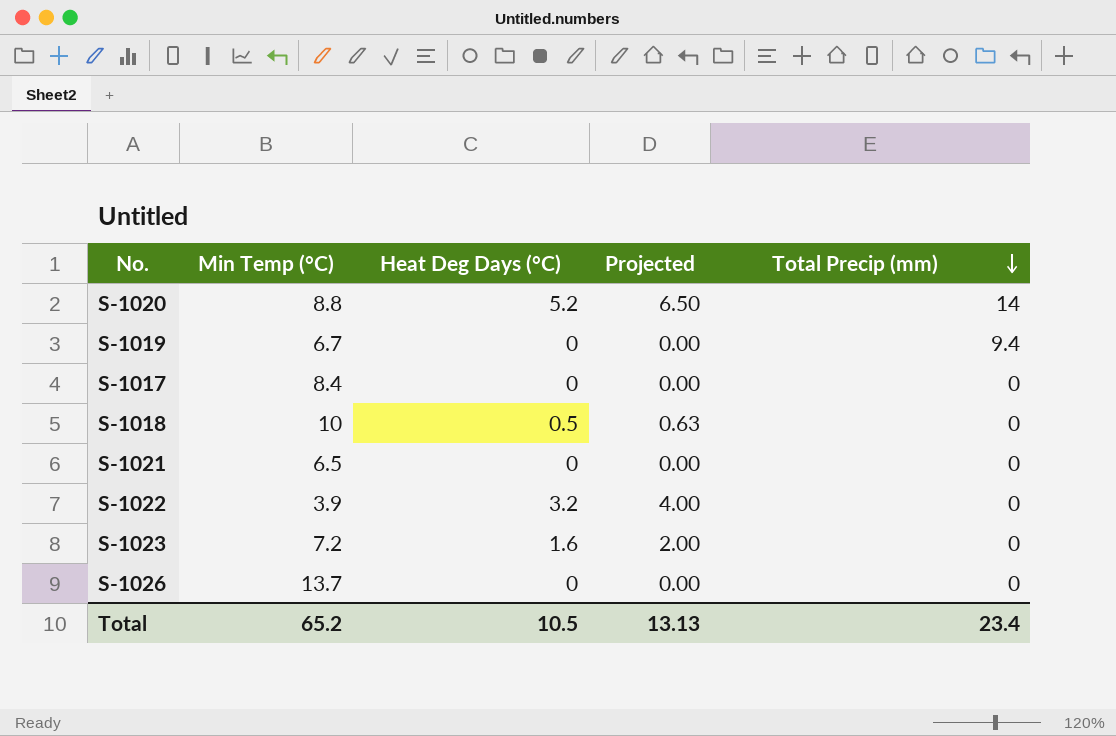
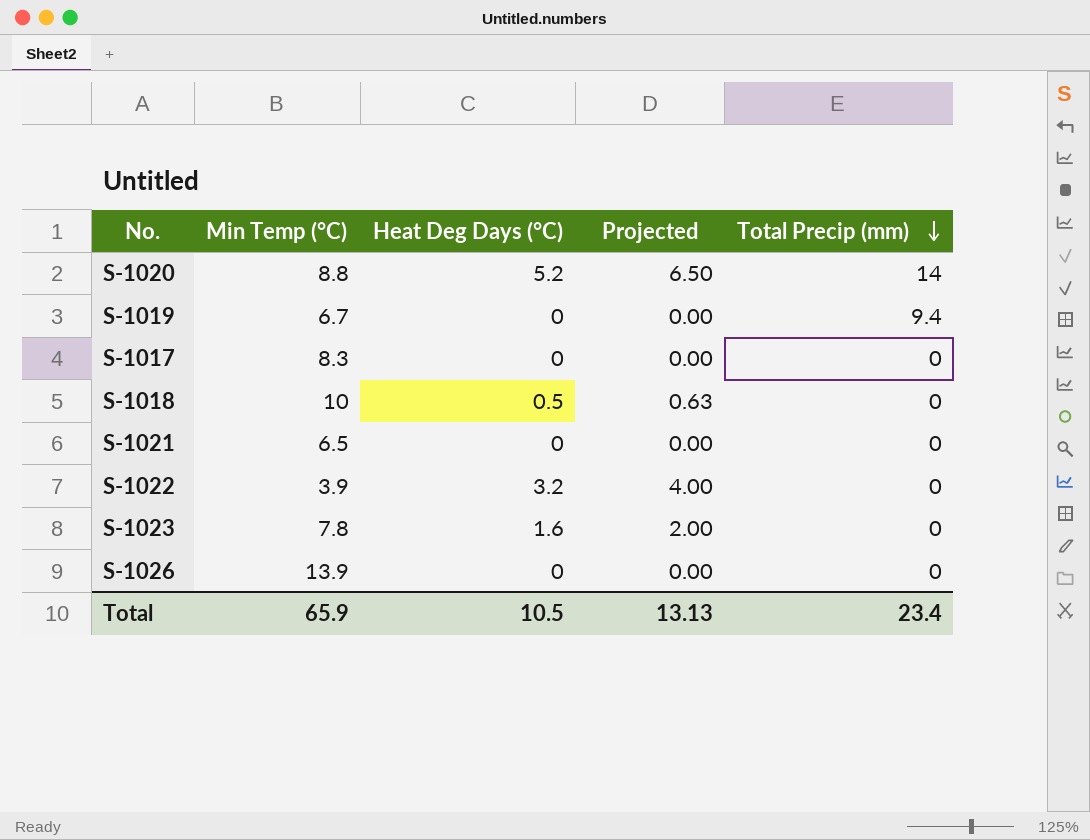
S-1017 | Min Temp (°C): 8.4 -> 8.3
S-1023 | Min Temp (°C): 7.2 -> 7.8
S-1026 | Min Temp (°C): 13.7 -> 13.9
Total | Min Temp (°C): 65.2 -> 65.9

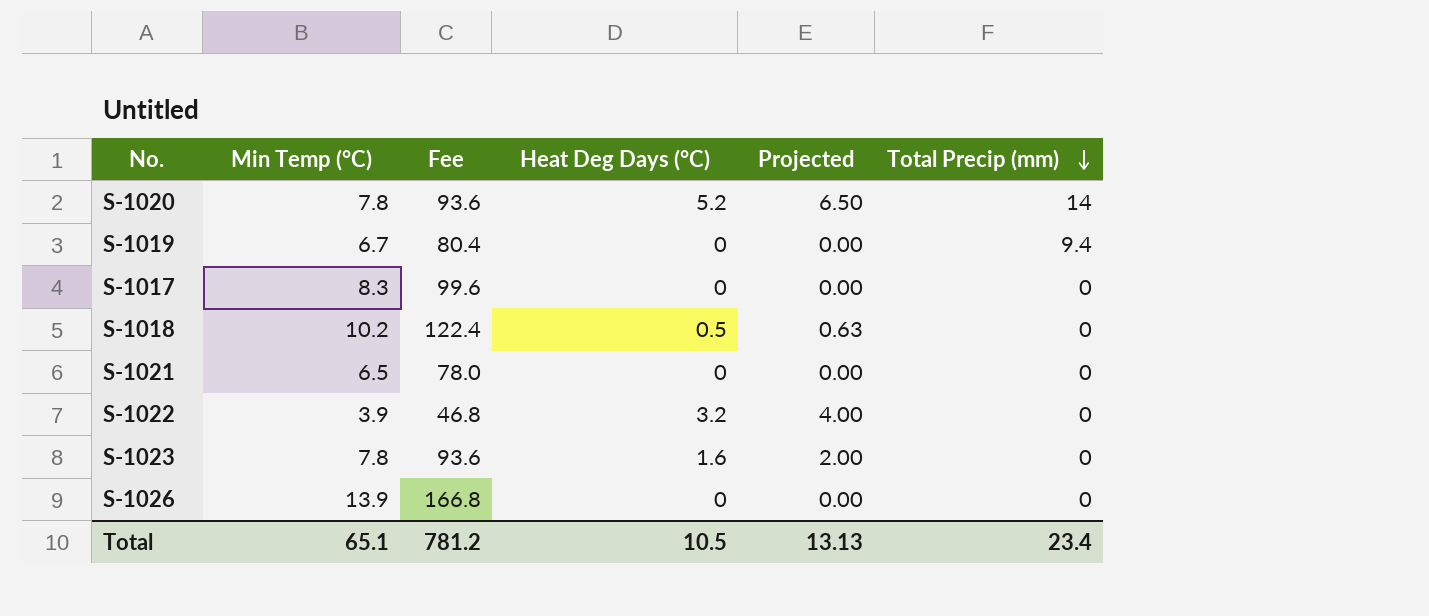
column Fee | formula: none -> [Min Temp (°C)] * 12
S-1020 | Min Temp (°C): 8.8 -> 7.8
S-1018 | Min Temp (°C): 10 -> 10.2
Total | Min Temp (°C): 65.9 -> 65.1

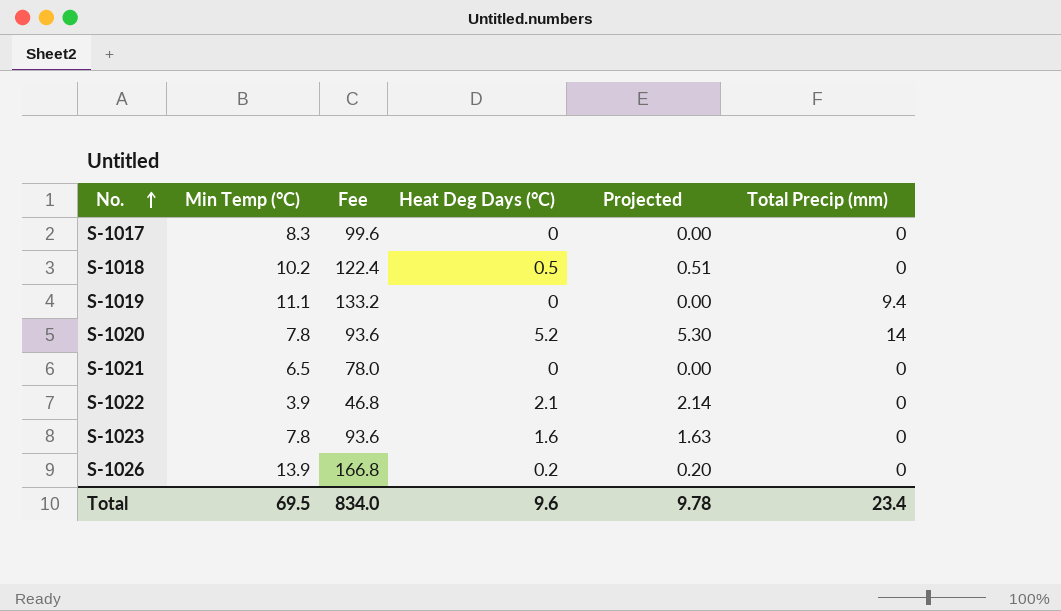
row order: Total Precip (mm) descending -> No. ascending
column Projected | formula: [Heat Deg Days (°C)] * 1.25 -> [Heat Deg Days (°C)] * 1.02
S-1019 | Min Temp (°C): 6.7 -> 11.1
S-1019 | Fee: 80.4 -> 133.2
S-1022 | Heat Deg Days (°C): 3.2 -> 2.1
S-1026 | Heat Deg Days (°C): 0 -> 0.2
Total | Min Temp (°C): 65.1 -> 69.5
Total | Fee: 781.2 -> 834.0
Total | Heat Deg Days (°C): 10.5 -> 9.6
Total | Projected: 13.13 -> 9.78

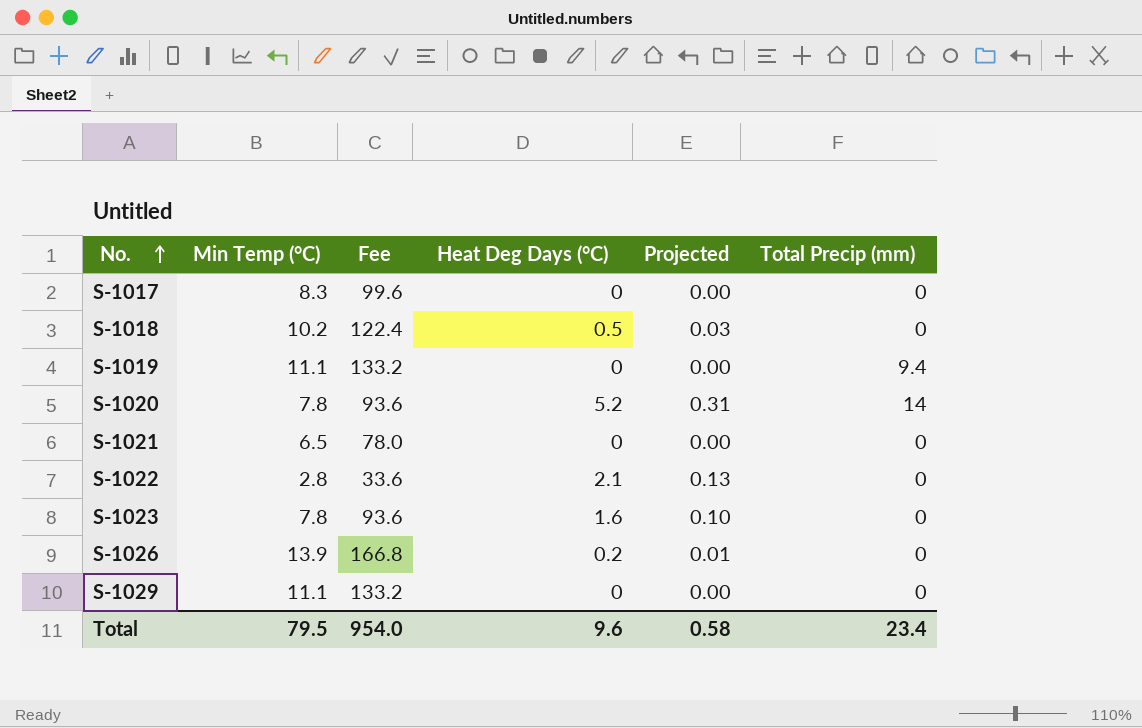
column Projected | formula: [Heat Deg Days (°C)] * 1.02 -> [Heat Deg Days (°C)] * 0.06
S-1022 | Min Temp (°C): 3.9 -> 2.8
S-1022 | Fee: 46.8 -> 33.6
row S-1029: none -> 11.1 | 133.2 | 0 | 0.00 | 0
Total | Min Temp (°C): 69.5 -> 79.5
Total | Fee: 834.0 -> 954.0
Total | Projected: 9.78 -> 0.58

